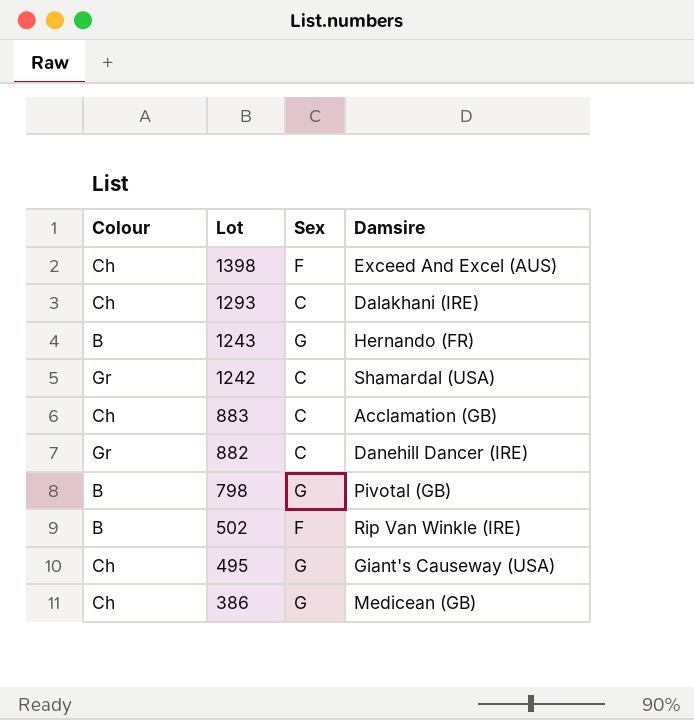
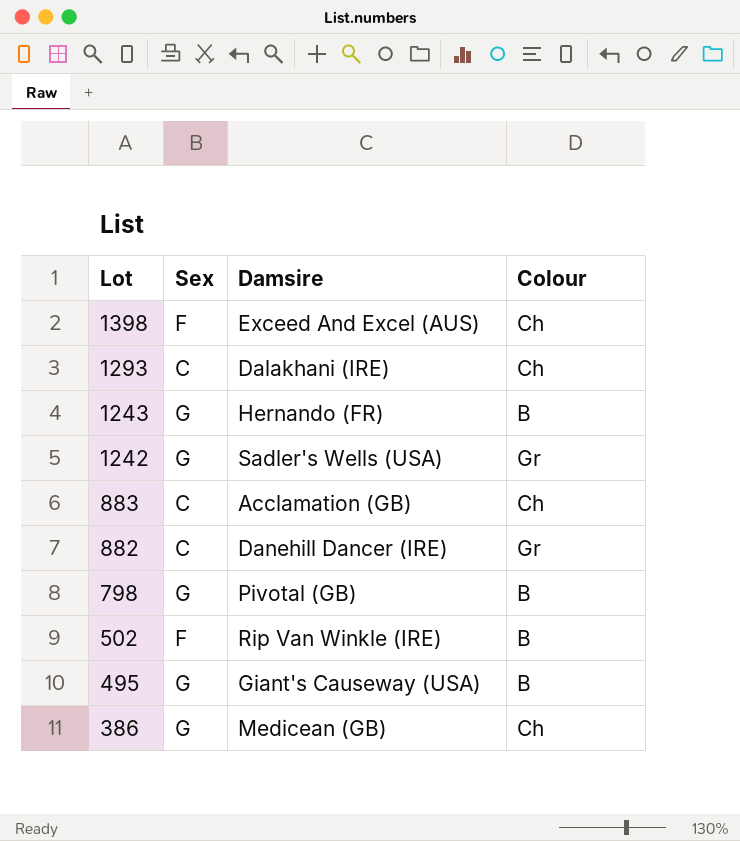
column Colour | position: 1 -> 4
1242 | Sex: C -> G
1242 | Damsire: Shamardal (USA) -> Sadler's Wells (USA)
495 | Colour: Ch -> B

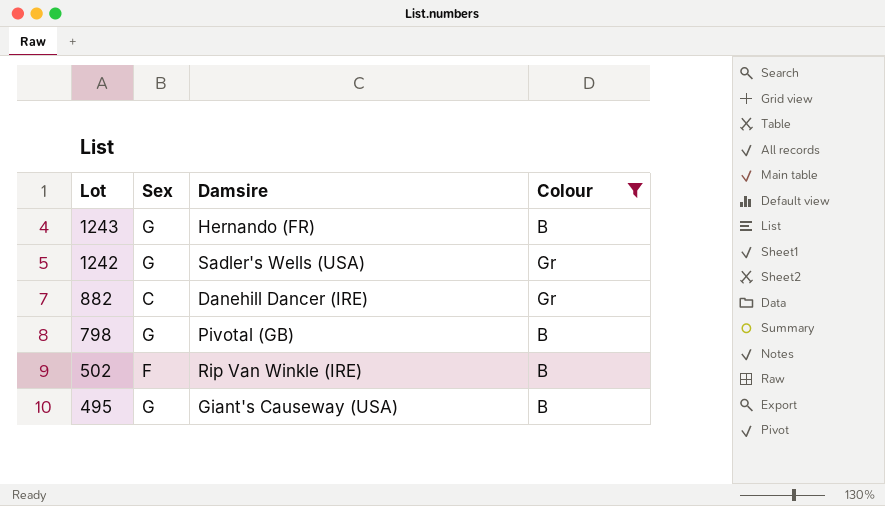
filter: none -> Colour != Ch

